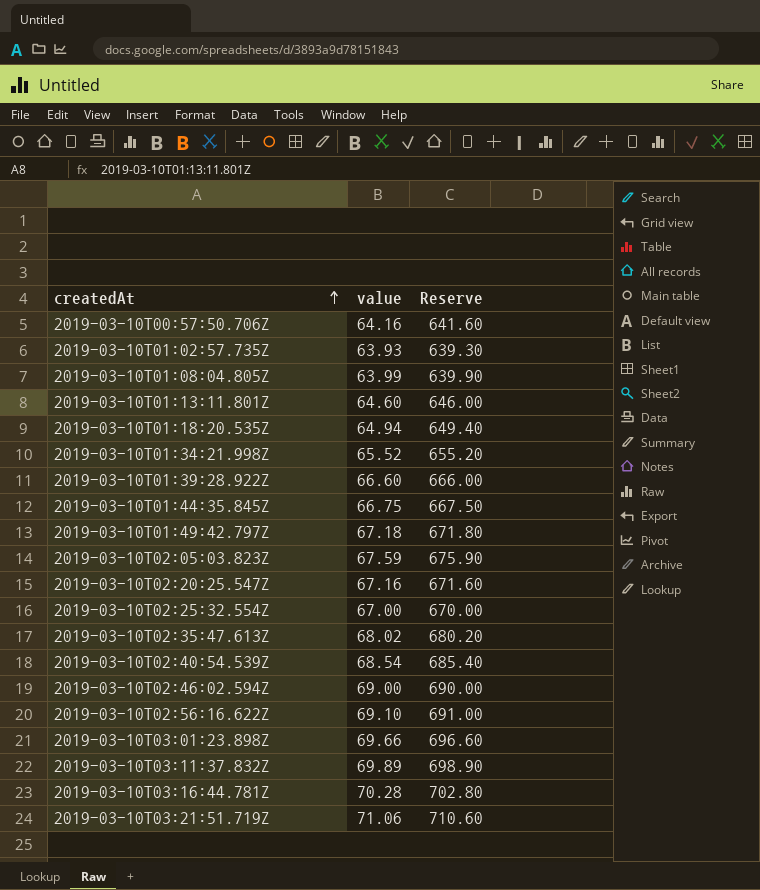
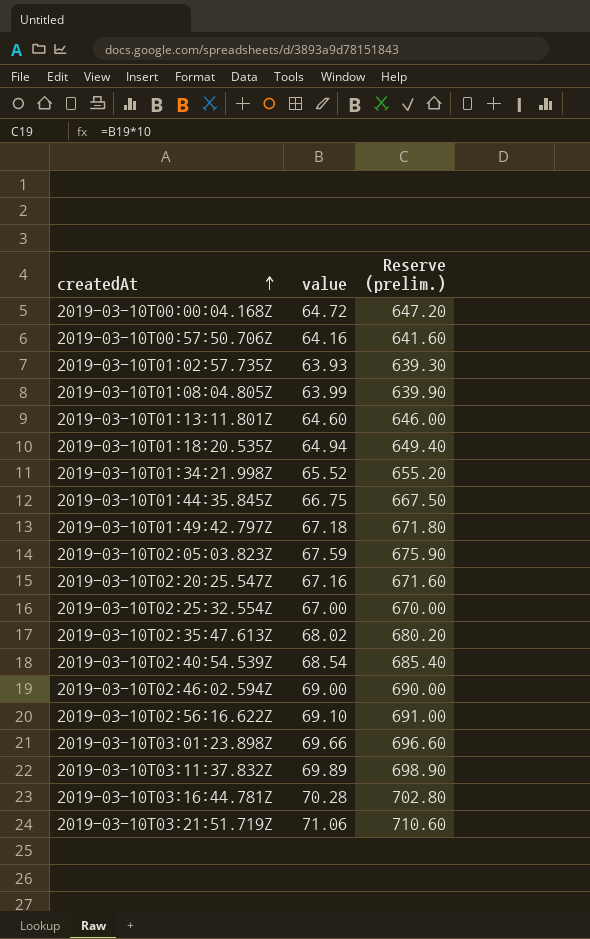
column name: Reserve -> Reserve (prelim.)
row 2019-03-10T01:39:28.922Z: 66.60 | 666.00 -> none
row 2019-03-10T00:00:04.168Z: none -> 64.72 | 647.20

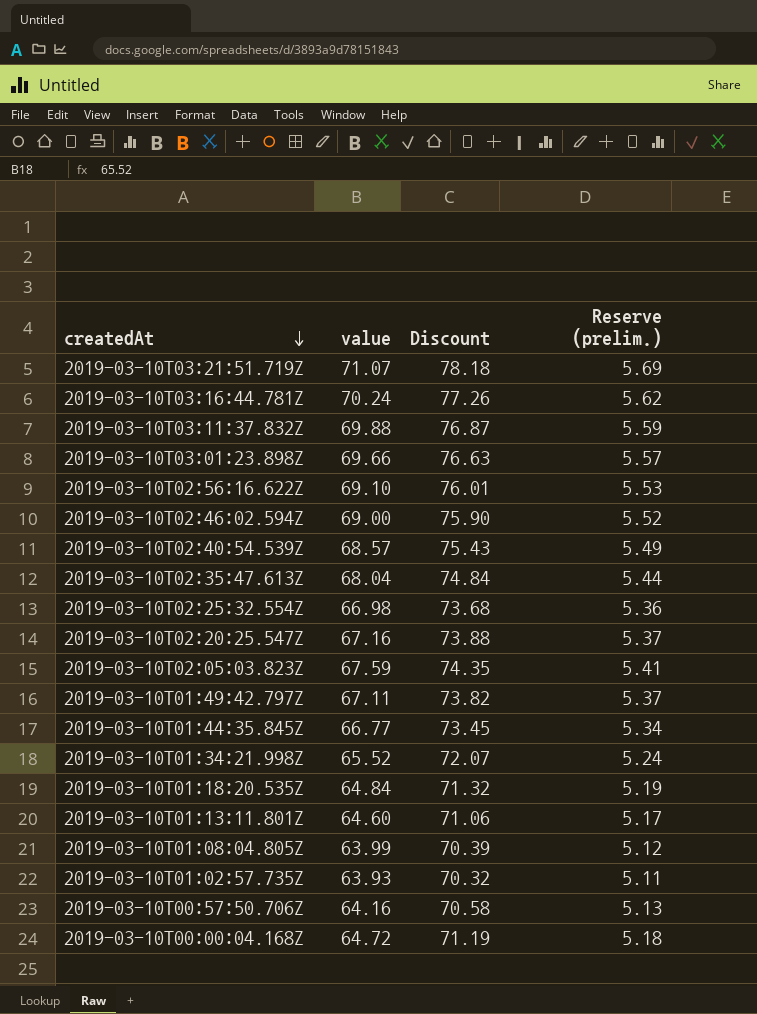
row order: createdAt ascending -> createdAt descending
column Discount | formula: none -> [value] * 1.1
column Reserve (prelim.) | formula: [value] * 10 -> [value] * 0.08
2019-03-10T03:21:51.719Z | value: 71.06 -> 71.07
2019-03-10T03:16:44.781Z | value: 70.28 -> 70.24
2019-03-10T03:11:37.832Z | value: 69.89 -> 69.88
2019-03-10T02:40:54.539Z | value: 68.54 -> 68.57
2019-03-10T02:35:47.613Z | value: 68.02 -> 68.04
2019-03-10T02:25:32.554Z | value: 67.00 -> 66.98
2019-03-10T01:49:42.797Z | value: 67.18 -> 67.11
2019-03-10T01:44:35.845Z | value: 66.75 -> 66.77
2019-03-10T01:18:20.535Z | value: 64.94 -> 64.84

